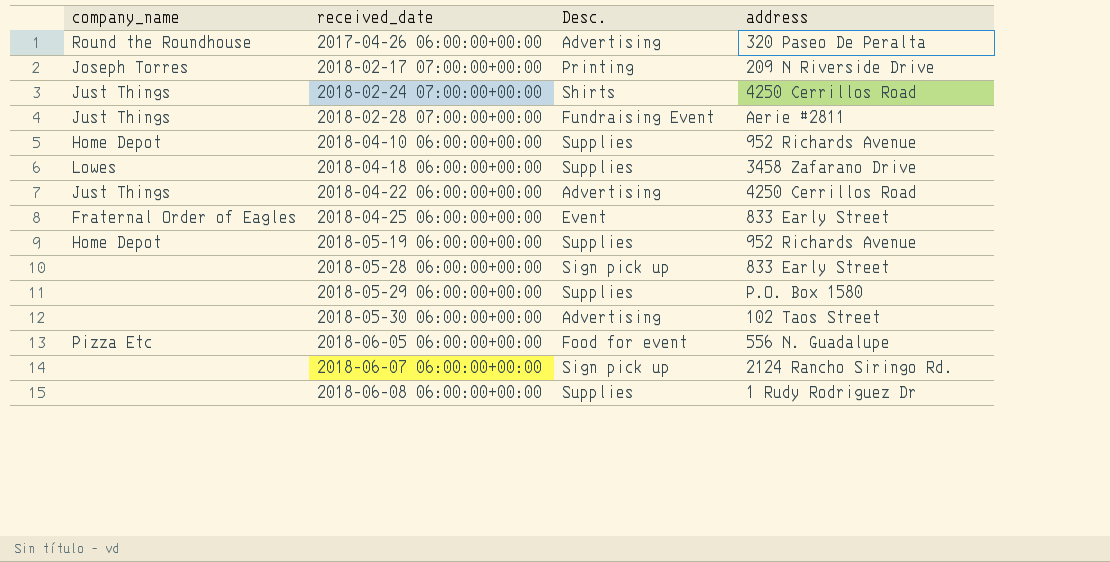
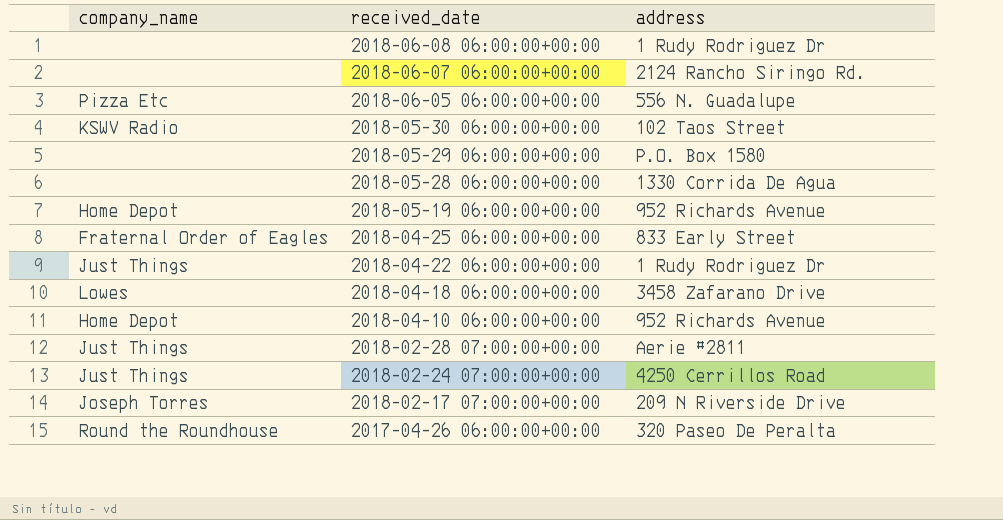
row order: received_date ascending -> received_date descending
column Desc. | position: 3 -> none
2018-05-30 06:00:00+00:00 | company_name: none -> KSWV Radio
2018-05-28 06:00:00+00:00 | address: 833 Early Street -> 1330 Corrida De Agua
2018-04-22 06:00:00+00:00 | address: 4250 Cerrillos Road -> 1 Rudy Rodriguez Dr

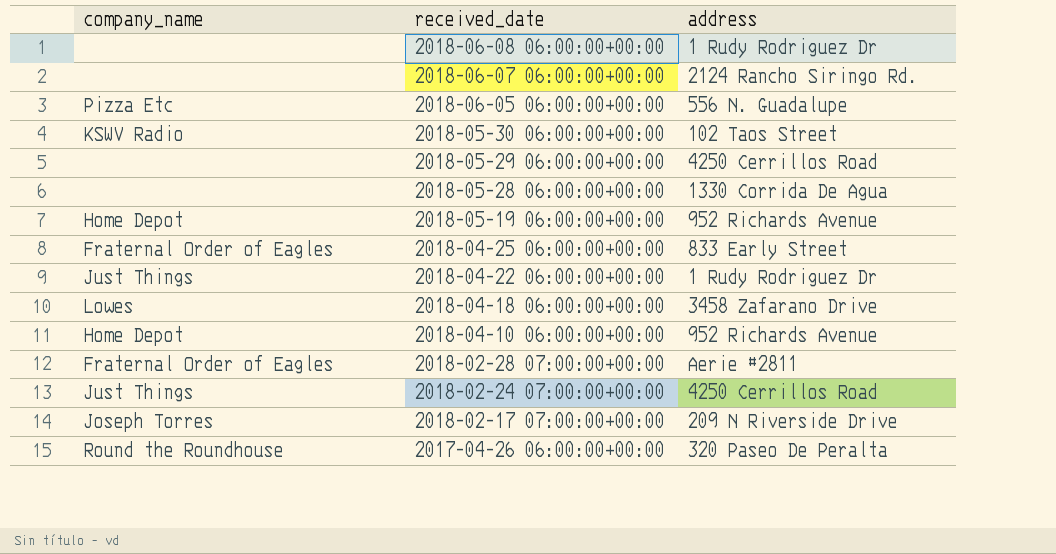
2018-05-29 06:00:00+00:00 | address: P.O. Box 1580 -> 4250 Cerrillos Road
2018-02-28 07:00:00+00:00 | company_name: Just Things -> Fraternal Order of Eagles

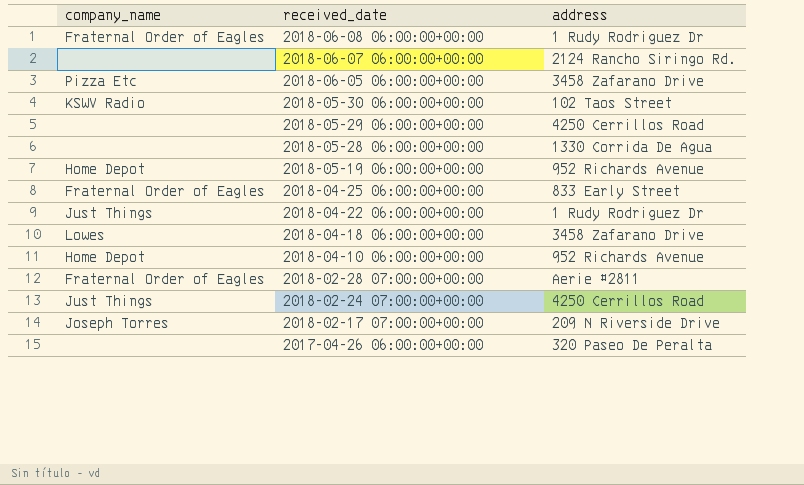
2018-06-08 06:00:00+00:00 | company_name: none -> Fraternal Order of Eagles
2018-06-05 06:00:00+00:00 | address: 556 N. Guadalupe -> 3458 Zafarano Drive
2017-04-26 06:00:00+00:00 | company_name: Round the Roundhouse -> none

